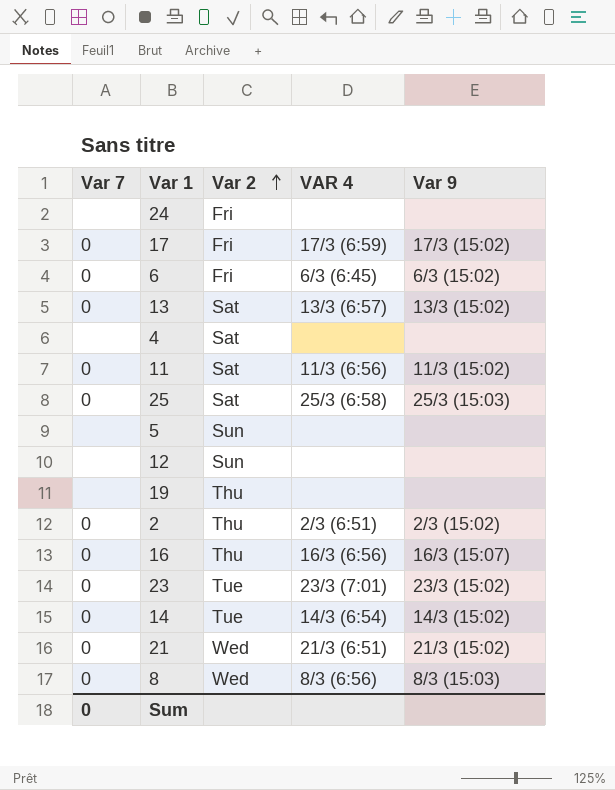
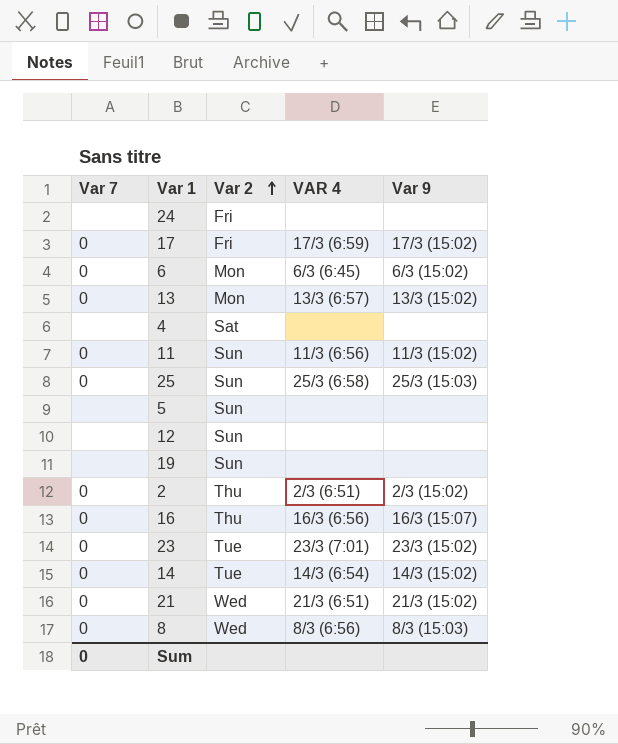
6 | Var 2: Fri -> Mon
13 | Var 2: Sat -> Mon
11 | Var 2: Sat -> Sun
25 | Var 2: Sat -> Sun
19 | Var 2: Thu -> Sun

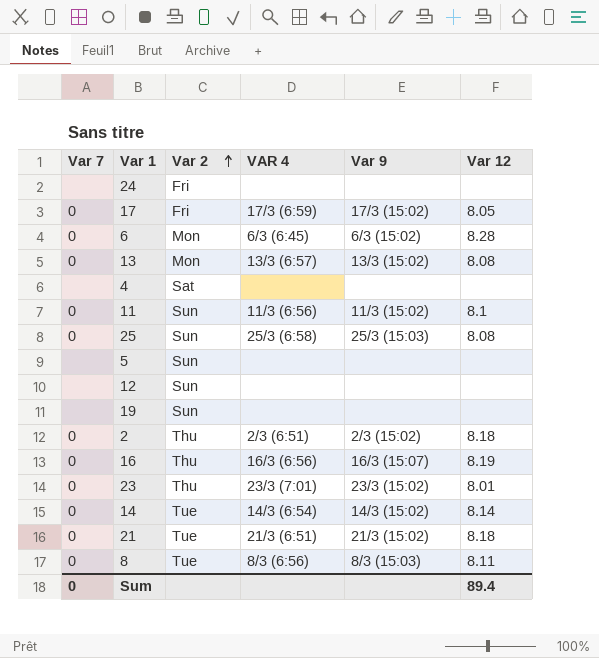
column Var 12 | position: none -> 6
23 | Var 2: Tue -> Thu
21 | Var 2: Wed -> Tue
8 | Var 2: Wed -> Tue

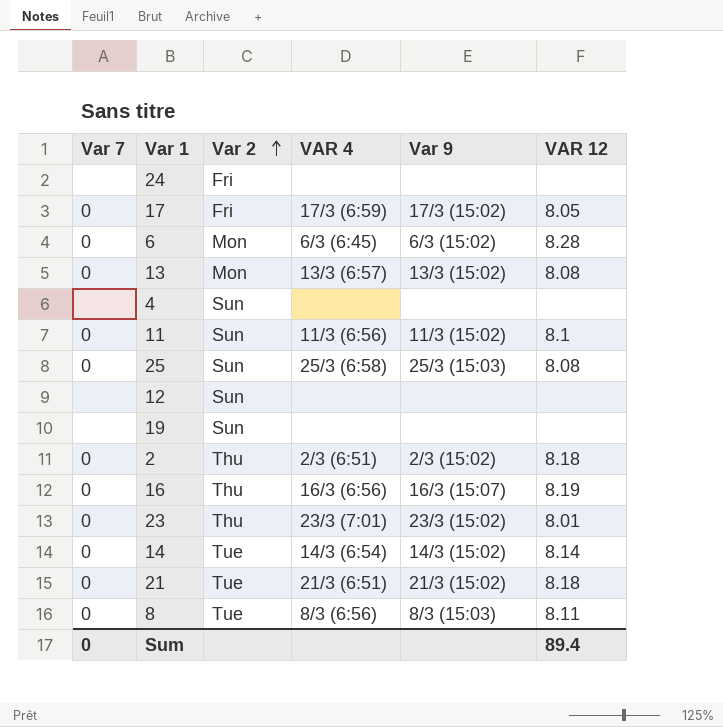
column name: Var 12 -> VAR 12
row 5: none | Sun | none | none | none -> none
4 | Var 2: Sat -> Sun

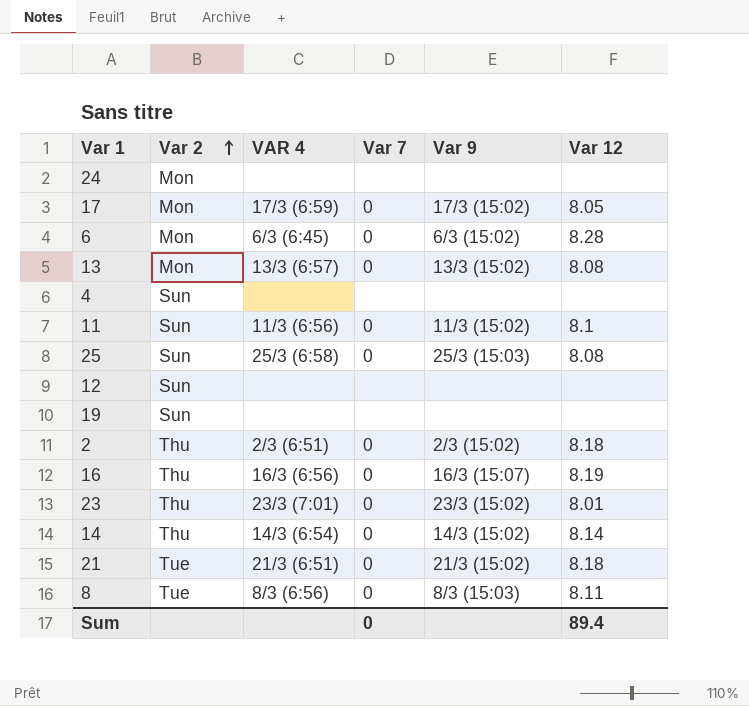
column Var 7 | position: 1 -> 4
column name: VAR 12 -> Var 12
24 | Var 2: Fri -> Mon
17 | Var 2: Fri -> Mon
14 | Var 2: Tue -> Thu

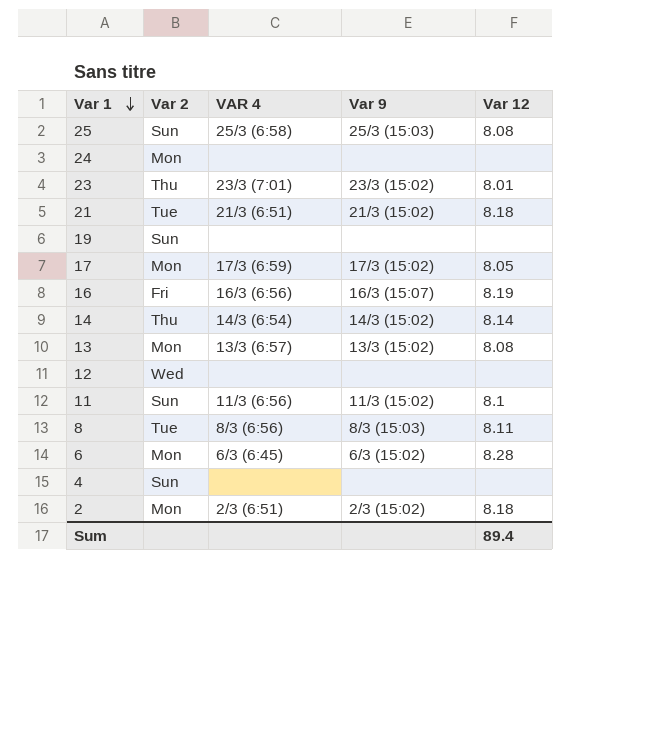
row order: Var 2 ascending -> Var 1 descending
column Var 7 | position: 4 -> none
16 | Var 2: Thu -> Fri
12 | Var 2: Sun -> Wed
2 | Var 2: Thu -> Mon

